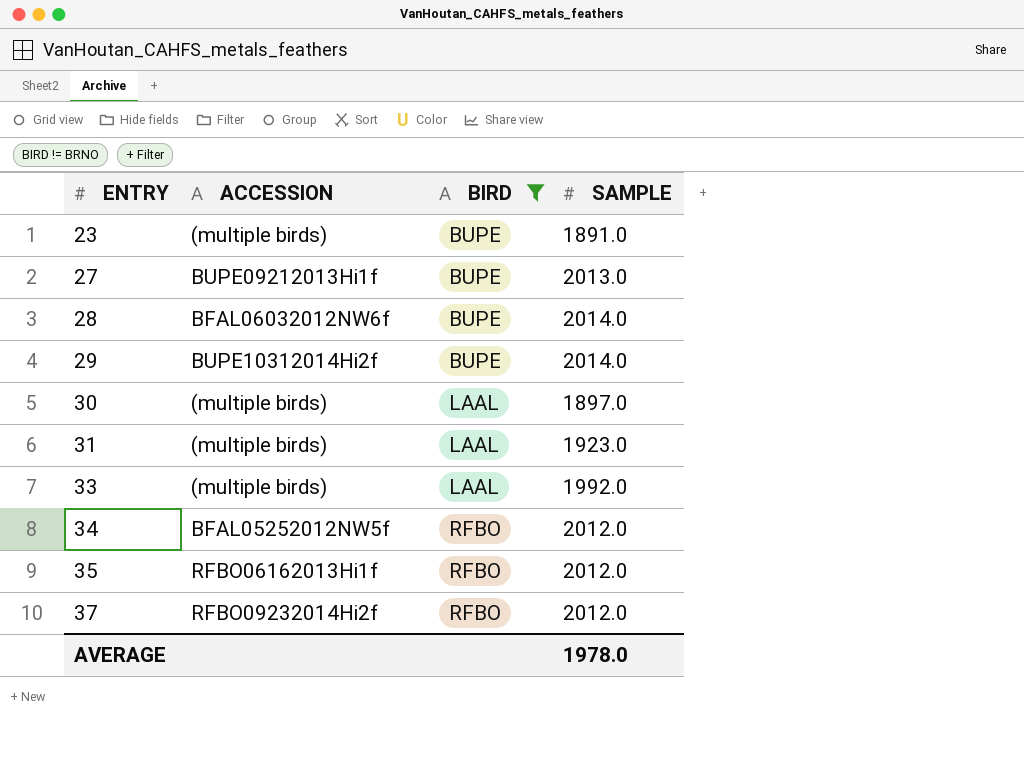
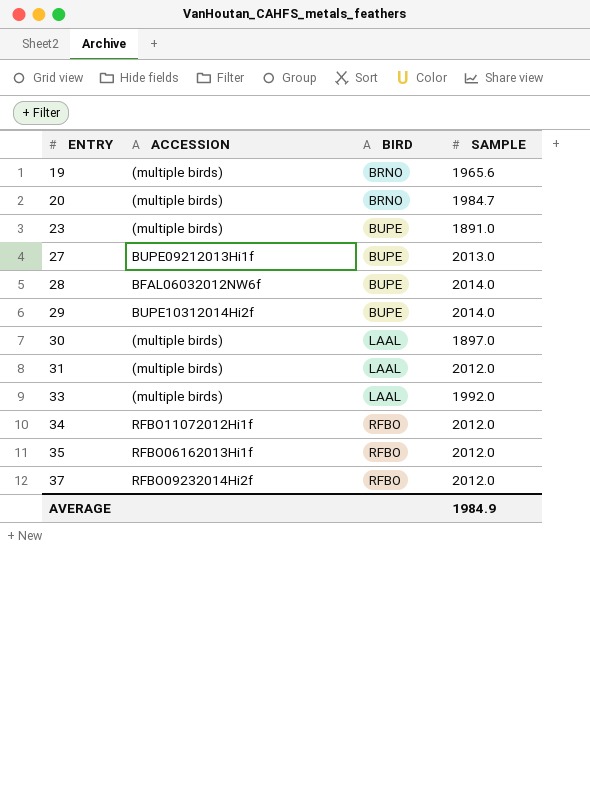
filter: BIRD != BRNO -> none
31 | SAMPLE: 1923.0 -> 2012.0
34 | ACCESSION: BFAL05252012NW5f -> RFBO11072012Hi1f
AVERAGE | SAMPLE: 1978.0 -> 1984.9

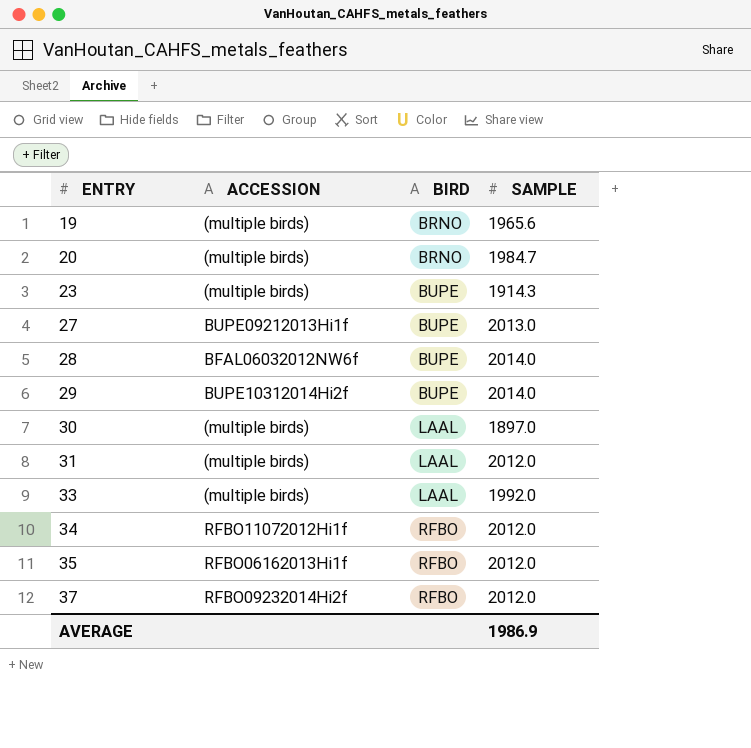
23 | SAMPLE: 1891.0 -> 1914.3
AVERAGE | SAMPLE: 1984.9 -> 1986.9

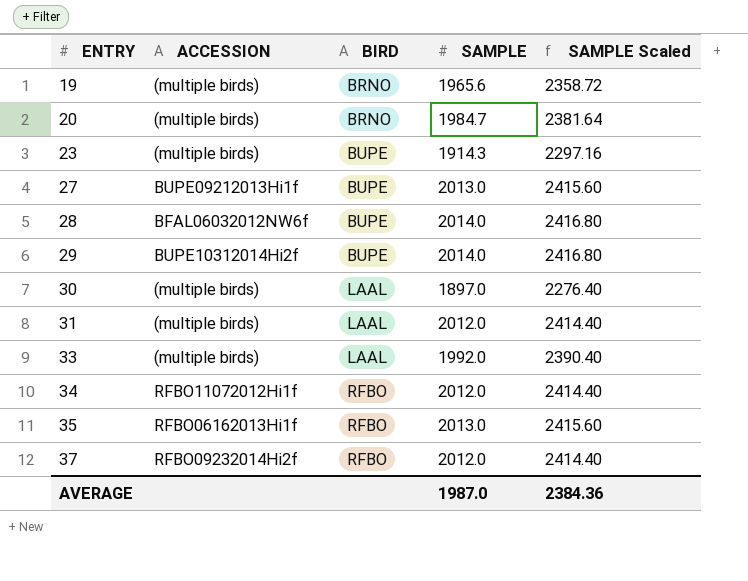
column SAMPLE Scaled | formula: none -> [SAMPLE] * 1.2
35 | SAMPLE: 2012.0 -> 2013.0
AVERAGE | SAMPLE: 1986.9 -> 1987.0

